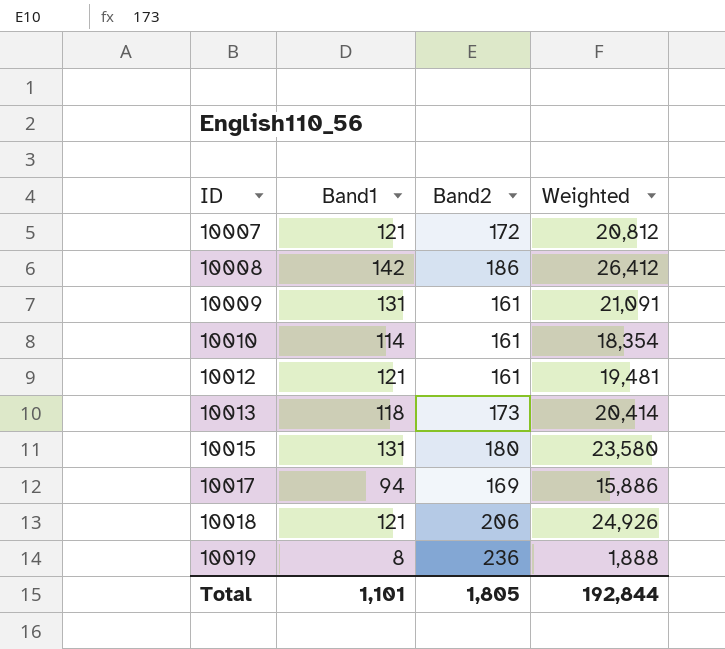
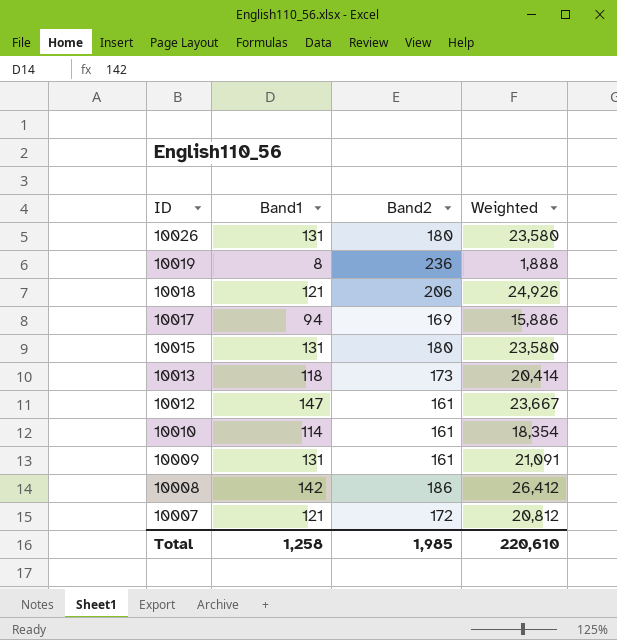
row order: ID ascending -> ID descending
row 10026: none -> 131 | 180 | 23,580
10012 | Band1: 121 -> 147
10012 | Weighted: 19,481 -> 23,667
Total | Band1: 1,101 -> 1,258
Total | Band2: 1,805 -> 1,985
Total | Weighted: 192,844 -> 220,610

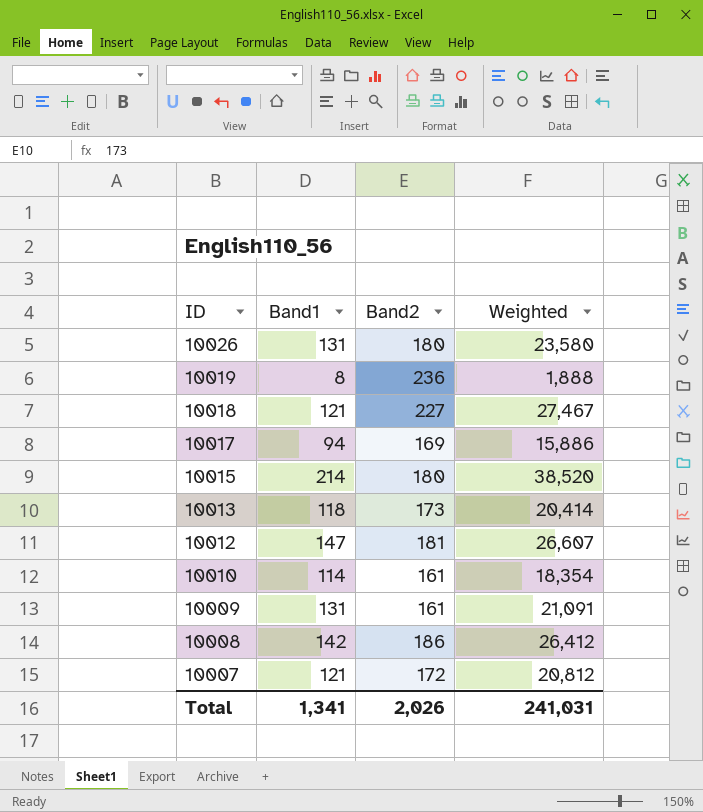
10018 | Band2: 206 -> 227
10018 | Weighted: 24,926 -> 27,467
10015 | Band1: 131 -> 214
10015 | Weighted: 23,580 -> 38,520
10012 | Band2: 161 -> 181
10012 | Weighted: 23,667 -> 26,607
Total | Band1: 1,258 -> 1,341
Total | Band2: 1,985 -> 2,026
Total | Weighted: 220,610 -> 241,031

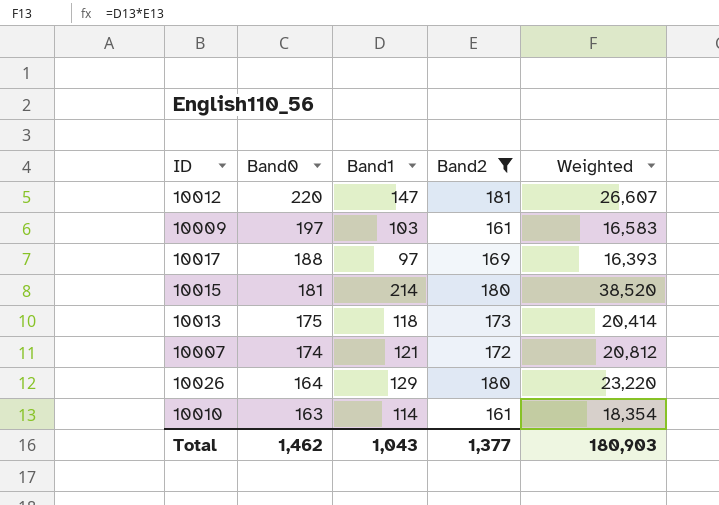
filter: none -> Band2 <= 181
row order: ID descending -> Band0 descending
column Band0 | position: none -> 2
10009 | Band1: 131 -> 103
10009 | Weighted: 21,091 -> 16,583
10017 | Band1: 94 -> 97
10017 | Weighted: 15,886 -> 16,393
10026 | Band1: 131 -> 129
10026 | Weighted: 23,580 -> 23,220
Total | Band1: 1,341 -> 1,043
Total | Band2: 2,026 -> 1,377
Total | Weighted: 241,031 -> 180,903

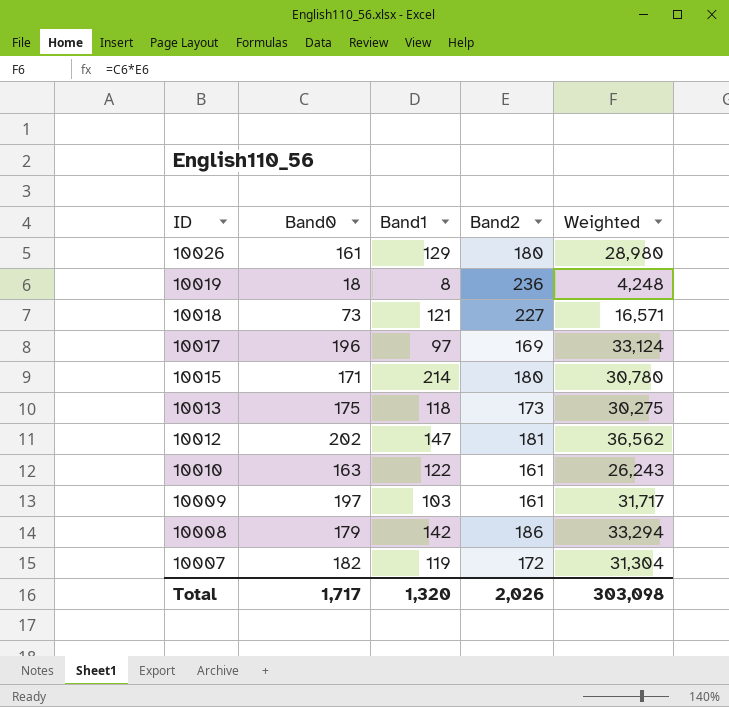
filter: Band2 <= 181 -> none
row order: Band0 descending -> ID descending
column Weighted | formula: [Band1] * [Band2] -> [Band0] * [Band2]
10026 | Band0: 164 -> 161
10017 | Band0: 188 -> 196
10015 | Band0: 181 -> 171
10012 | Band0: 220 -> 202
10010 | Band1: 114 -> 122
10007 | Band0: 174 -> 182
10007 | Band1: 121 -> 119
Total | Band0: 1,462 -> 1,717
Total | Band1: 1,043 -> 1,320
Total | Band2: 1,377 -> 2,026
Total | Weighted: 180,903 -> 303,098

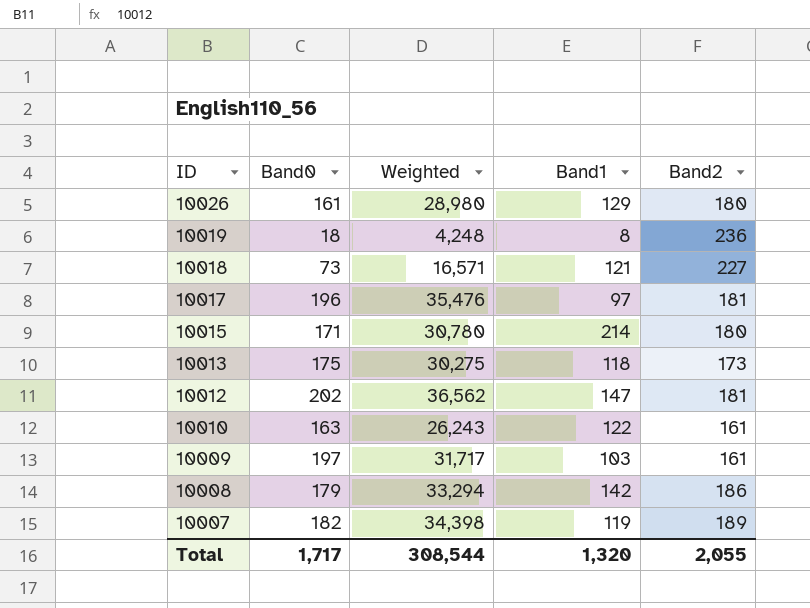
column Weighted | position: 5 -> 3
10017 | Weighted: 33,124 -> 35,476
10017 | Band2: 169 -> 181
10007 | Weighted: 31,304 -> 34,398
10007 | Band2: 172 -> 189
Total | Weighted: 303,098 -> 308,544
Total | Band2: 2,026 -> 2,055

